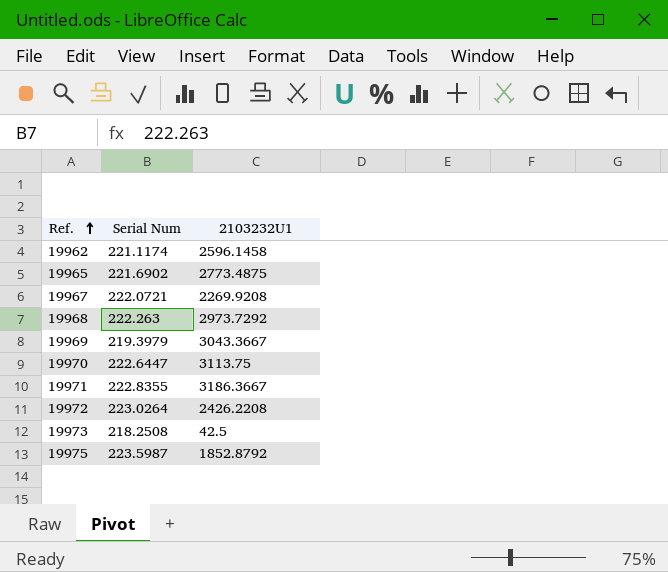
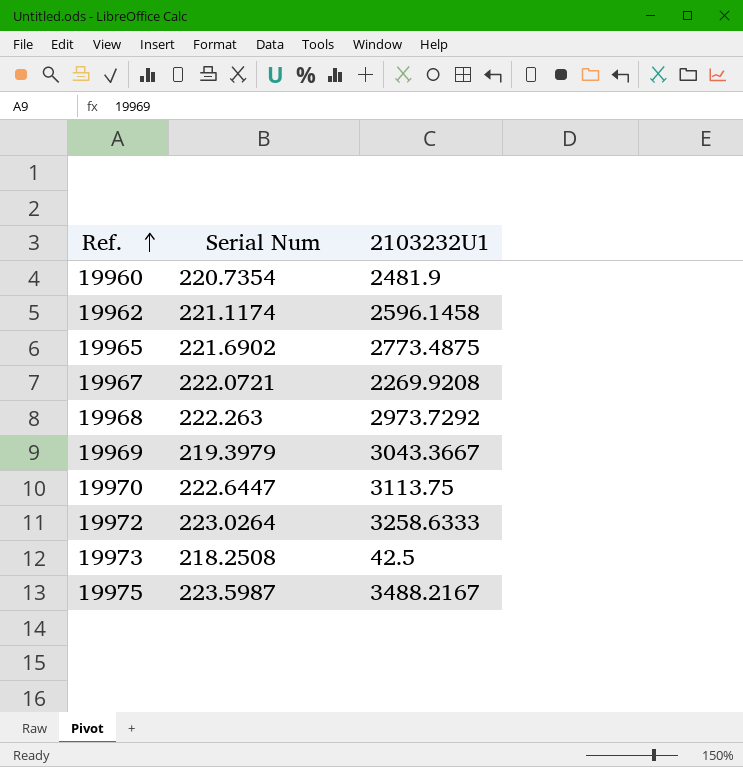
row 19971: 222.8355 | 3186.3667 -> none
row 19960: none -> 220.7354 | 2481.9
19972 | 2103232U1: 2426.2208 -> 3258.6333
19975 | 2103232U1: 1852.8792 -> 3488.2167

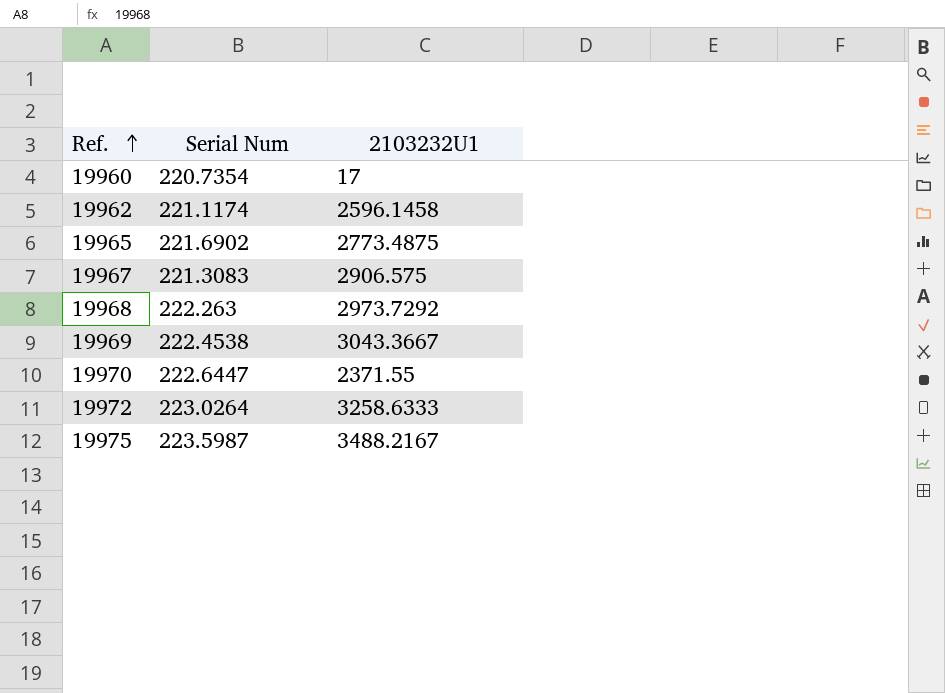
row 19973: 218.2508 | 42.5 -> none
19960 | 2103232U1: 2481.9 -> 17
19967 | Serial Num: 222.0721 -> 221.3083
19967 | 2103232U1: 2269.9208 -> 2906.575
19969 | Serial Num: 219.3979 -> 222.4538
19970 | 2103232U1: 3113.75 -> 2371.55

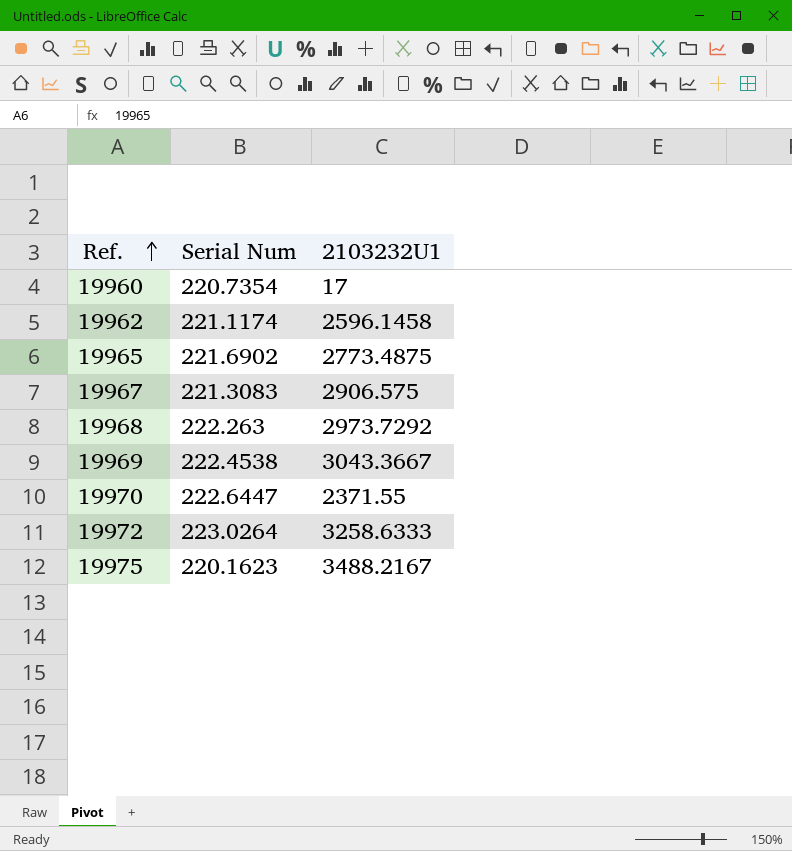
19975 | Serial Num: 223.5987 -> 220.1623

